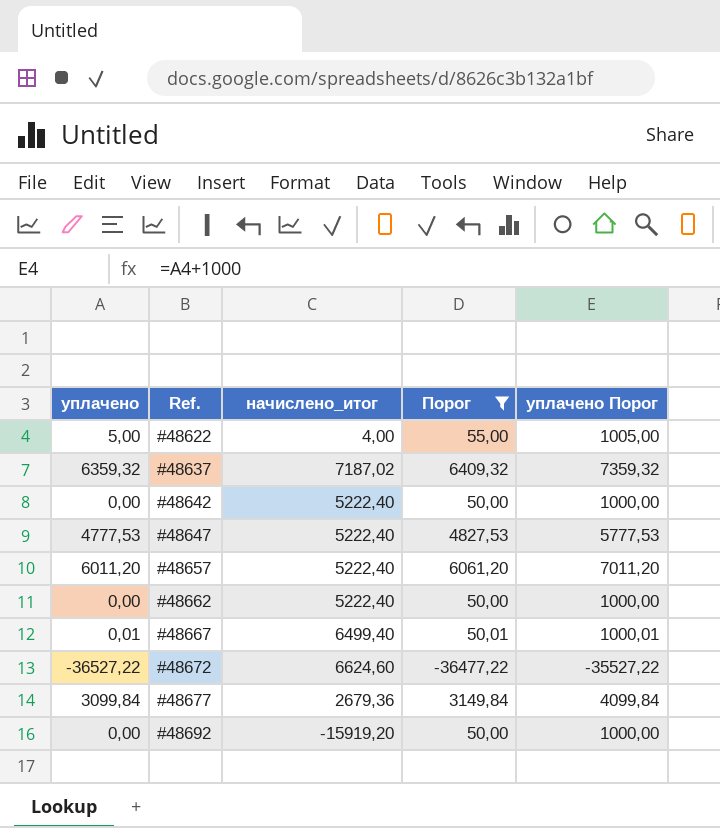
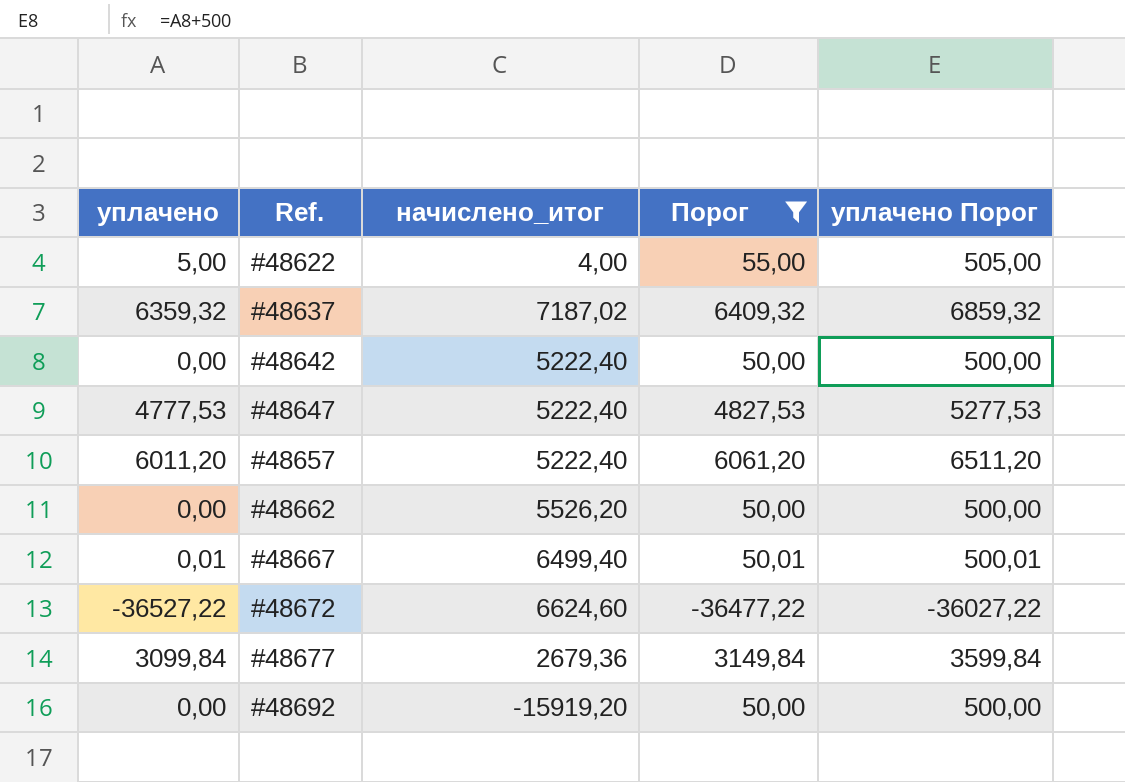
column уплачено Порог | formula: [уплачено] + 1000 -> [уплачено] + 500
#48662 | начислено_итог: 5222,40 -> 5526,20

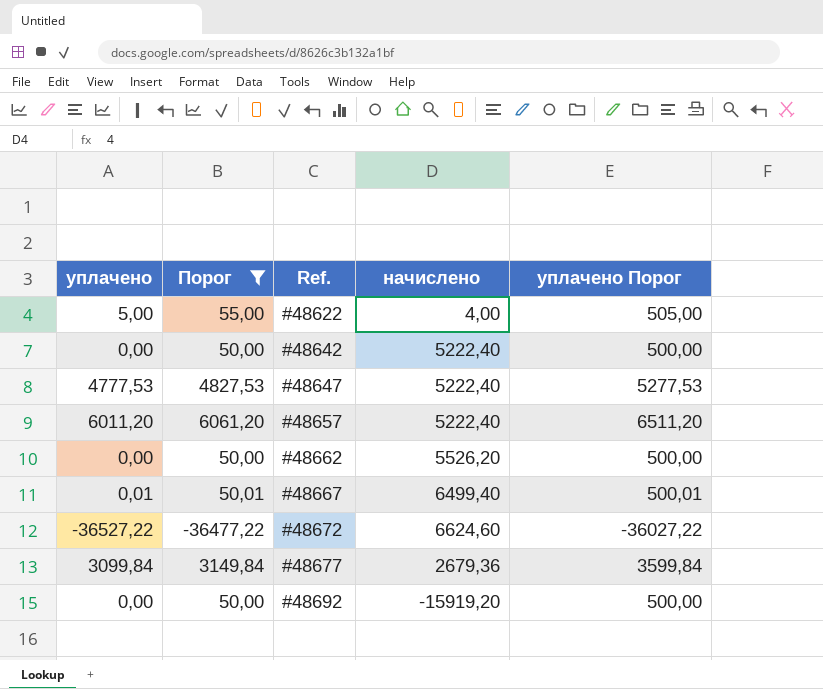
column Порог | position: 4 -> 2
column name: начислено_итог -> начислено
row #48637: 6359,32 | 7187,02 | 6409,32 | 6859,32 -> none

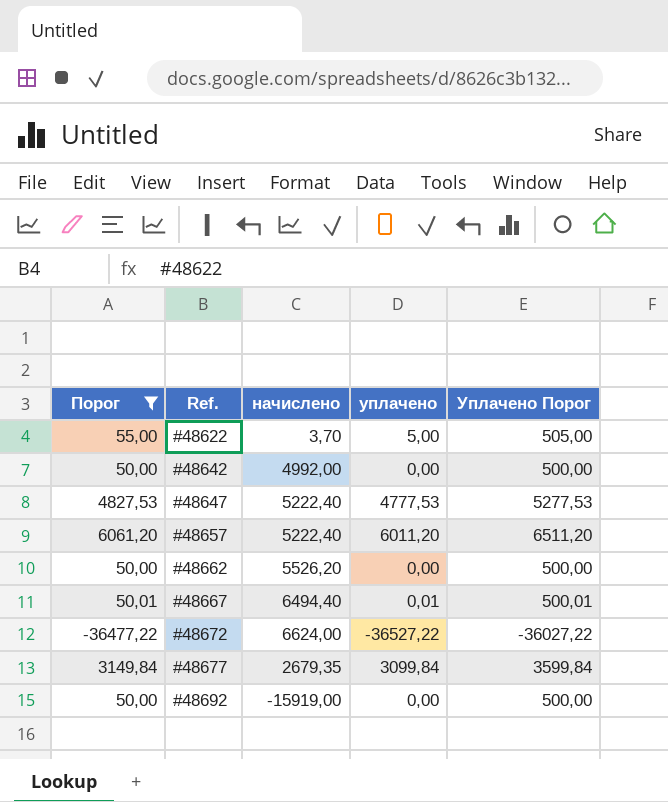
column уплачено | position: 1 -> 4
column name: уплачено Порог -> Уплачено Порог
#48622 | начислено: 4,00 -> 3,70
#48642 | начислено: 5222,40 -> 4992,00
#48667 | начислено: 6499,40 -> 6494,40
#48672 | начислено: 6624,60 -> 6624,00
#48677 | начислено: 2679,36 -> 2679,35
#48692 | начислено: -15919,20 -> -15919,00

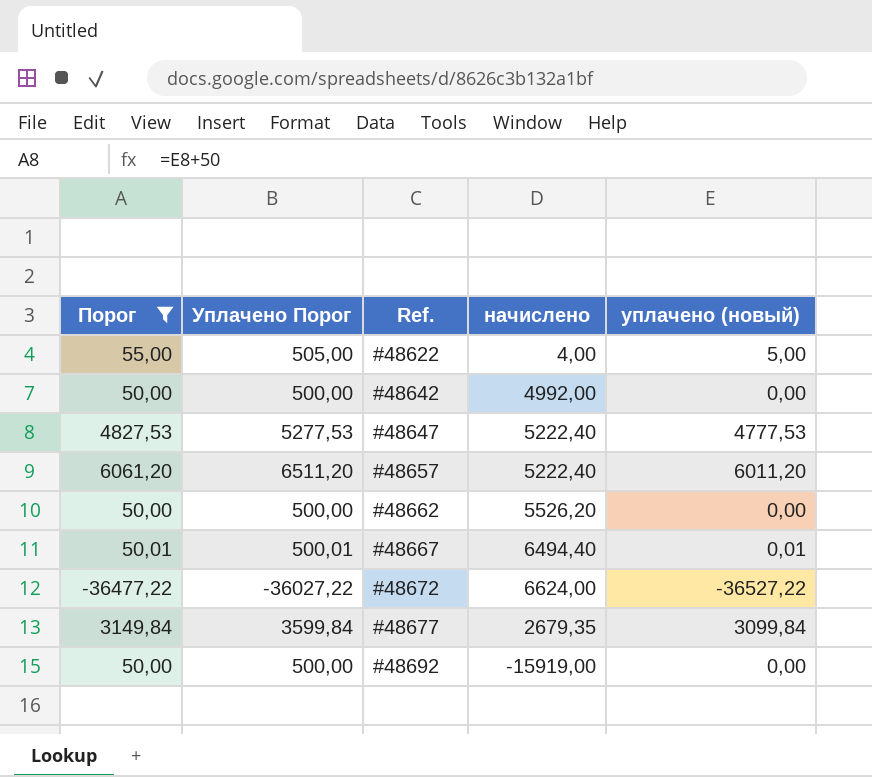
column Уплачено Порог | position: 5 -> 2
column name: уплачено -> уплачено (новый)
#48622 | начислено: 3,70 -> 4,00

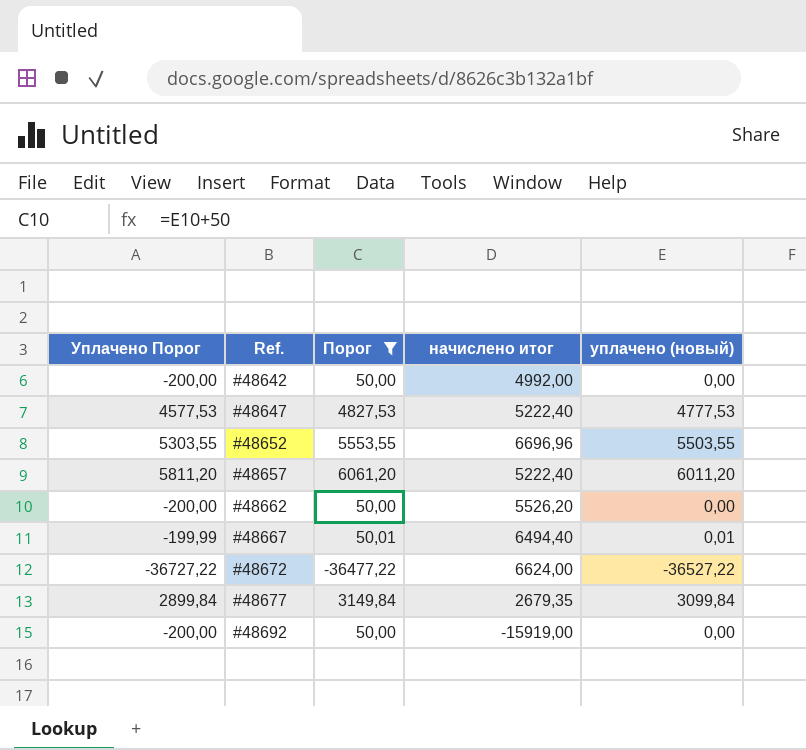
column Уплачено Порог | formula: [уплачено (новый)] + 500 -> [уплачено (новый)] - 200
column Порог | position: 1 -> 3
column name: начислено -> начислено итог
row #48622: 55,00 | 505,00 | 4,00 | 5,00 -> none
row #48652: none -> 5303,55 | 5553,55 | 6696,96 | 5503,55

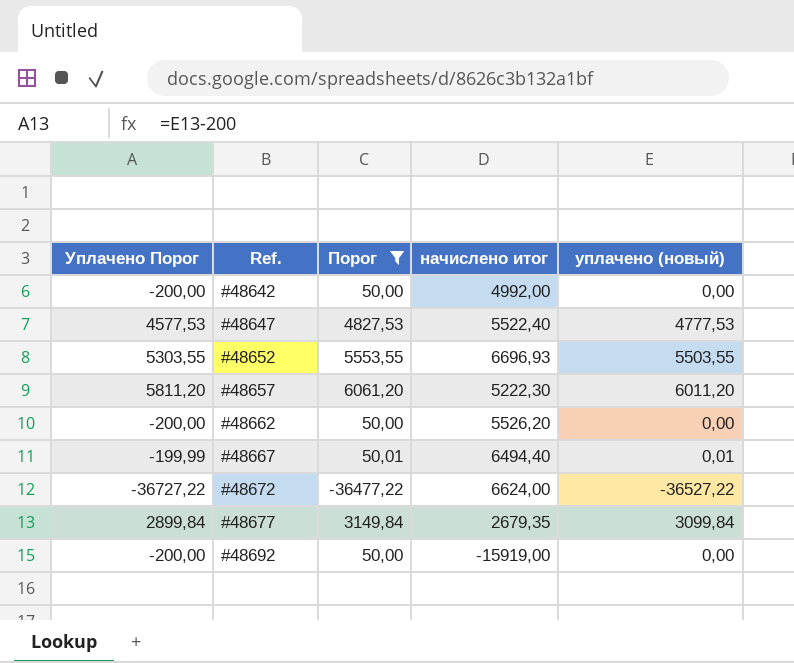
#48647 | начислено итог: 5222,40 -> 5522,40
#48652 | начислено итог: 6696,96 -> 6696,93
#48657 | начислено итог: 5222,40 -> 5222,30

